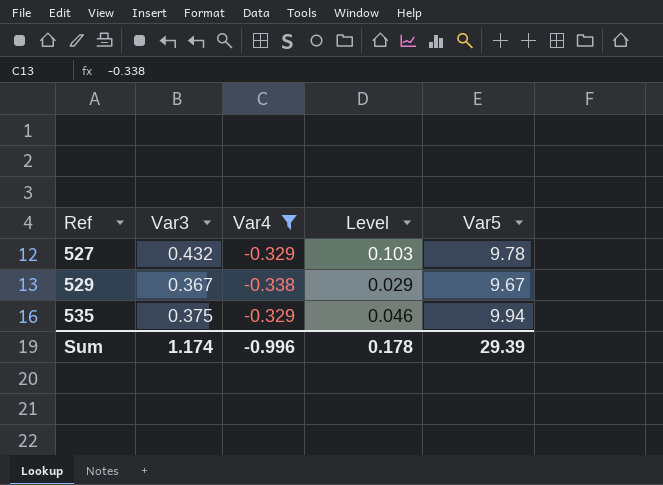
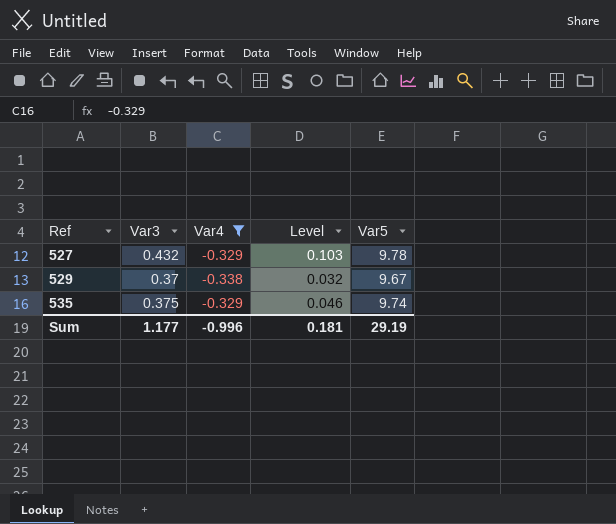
529 | Var3: 0.367 -> 0.37
529 | Level: 0.029 -> 0.032
535 | Var5: 9.94 -> 9.74
Sum | Var3: 1.174 -> 1.177
Sum | Level: 0.178 -> 0.181
Sum | Var5: 29.39 -> 29.19

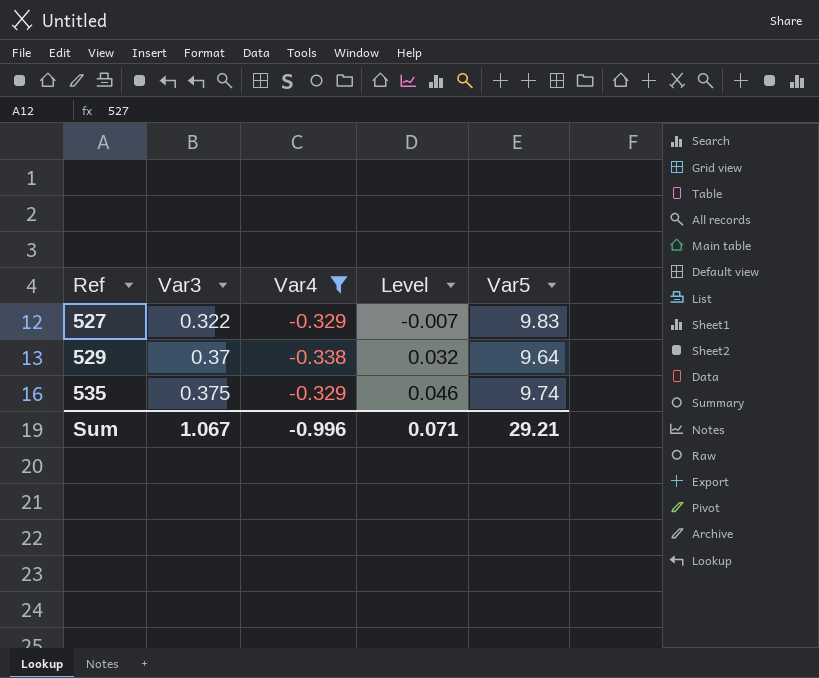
527 | Var3: 0.432 -> 0.322
527 | Level: 0.103 -> -0.007
527 | Var5: 9.78 -> 9.83
529 | Var5: 9.67 -> 9.64
Sum | Var3: 1.177 -> 1.067
Sum | Level: 0.181 -> 0.071
Sum | Var5: 29.19 -> 29.21

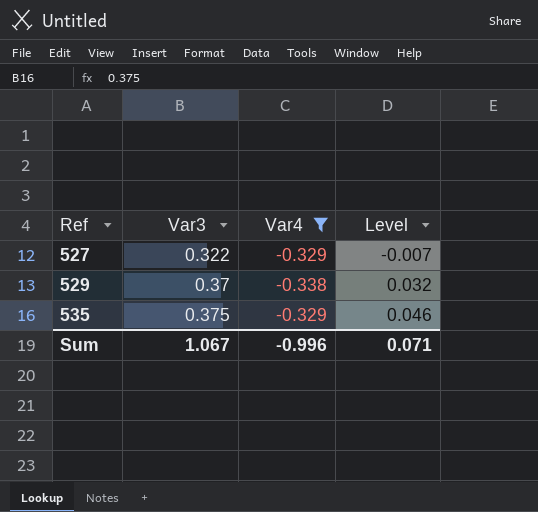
column Var5 | position: 5 -> none

